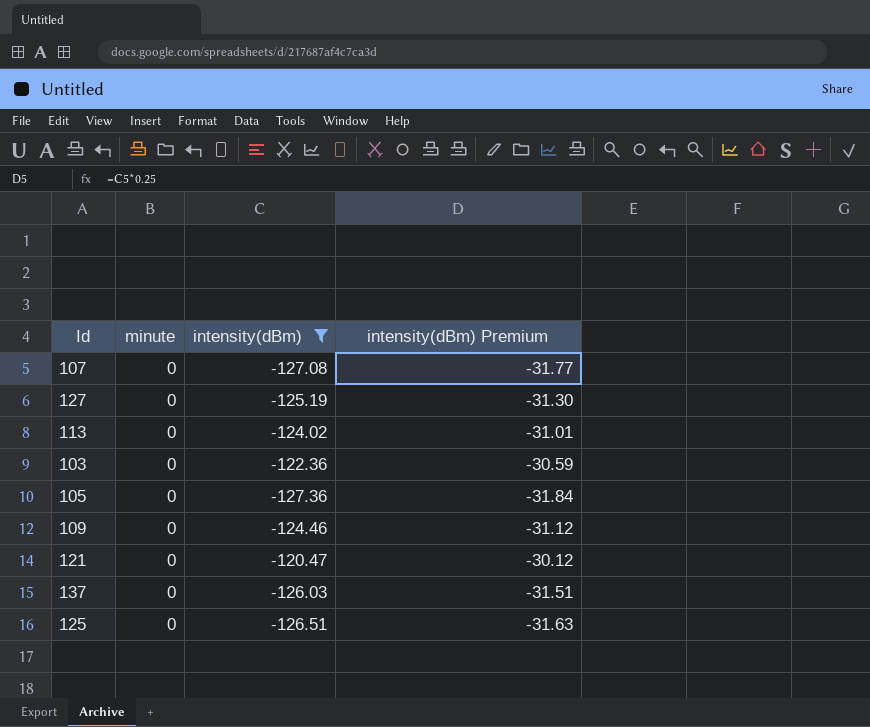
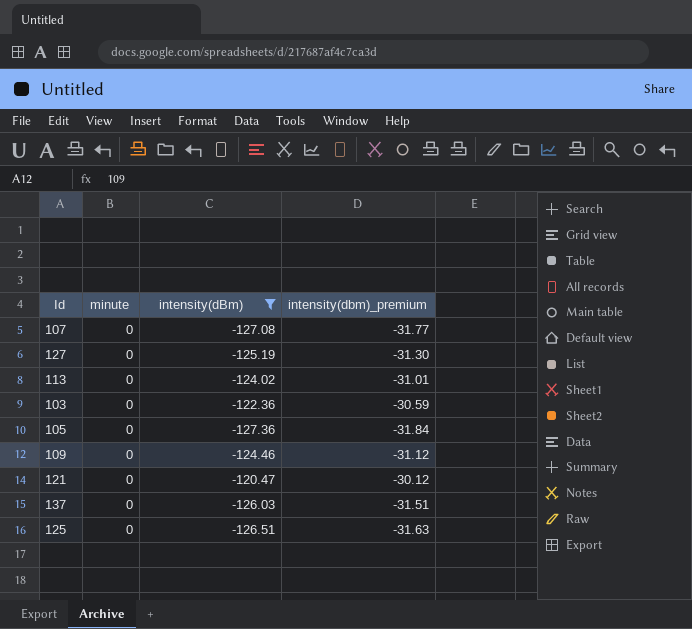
column name: intensity(dBm) Premium -> intensity(dbm)_premium

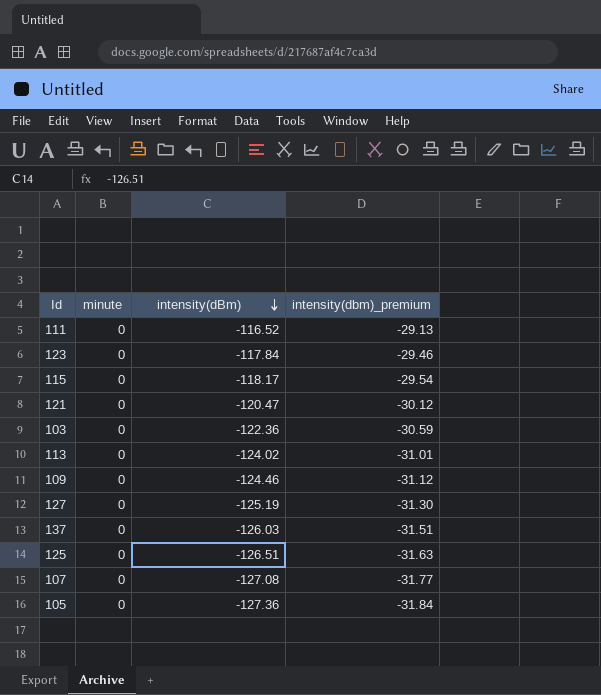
filter: intensity(dBm) <= -120.47 -> none
row order: none -> intensity(dBm) descending

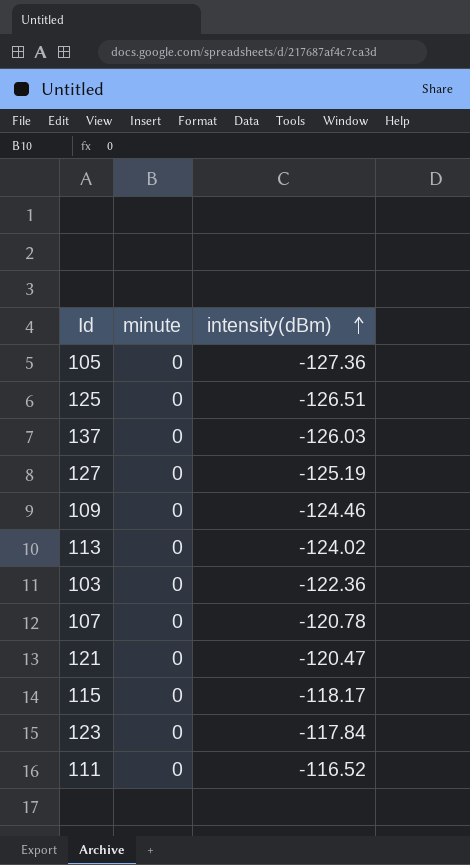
row order: intensity(dBm) descending -> intensity(dBm) ascending
column intensity(dbm)_premium | formula: [intensity(dBm)] * 0.25 -> none
107 | intensity(dBm): -127.08 -> -120.78

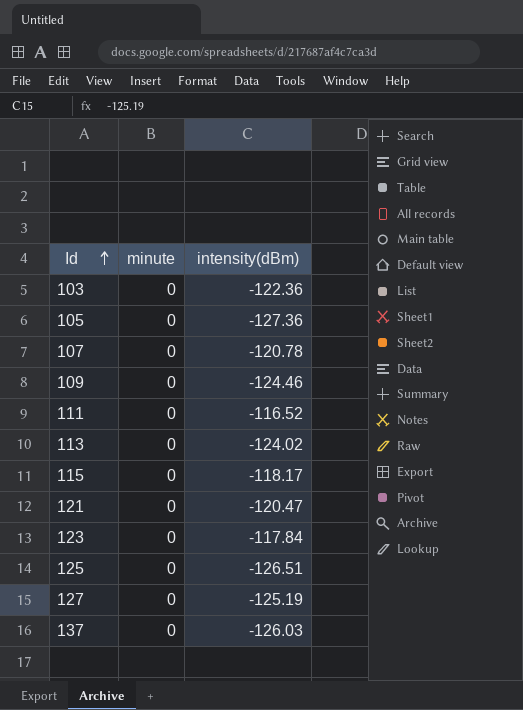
row order: intensity(dBm) ascending -> Id ascending

